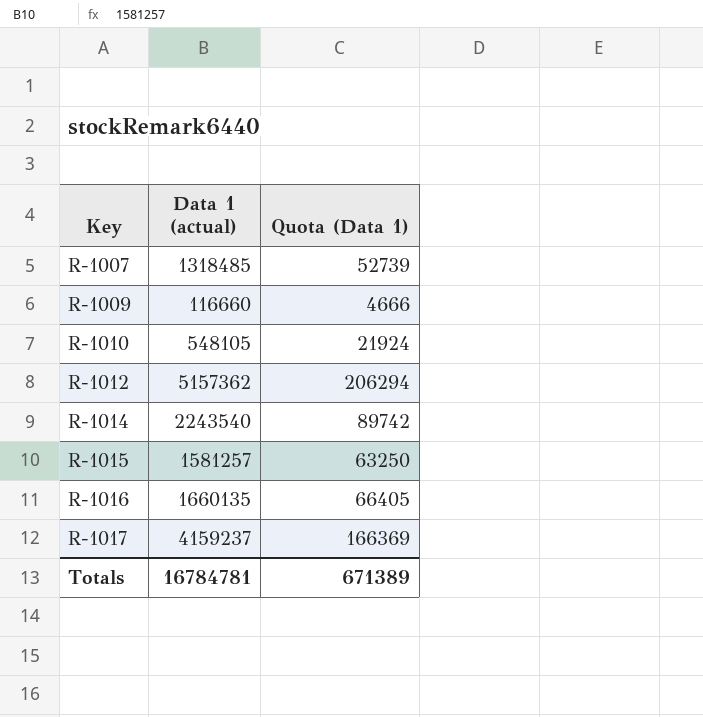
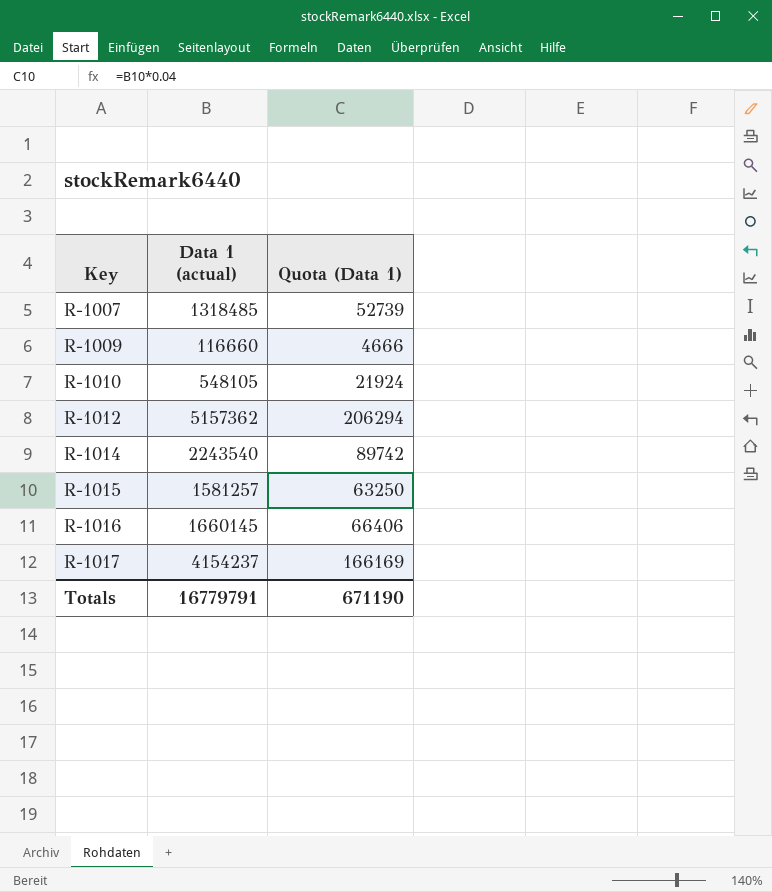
R-1016 | Data 1 (actual): 1660135 -> 1660145
R-1016 | Quota (Data 1): 66405 -> 66406
R-1017 | Data 1 (actual): 4159237 -> 4154237
R-1017 | Quota (Data 1): 166369 -> 166169
Totals | Data 1 (actual): 16784781 -> 16779791
Totals | Quota (Data 1): 671389 -> 671190

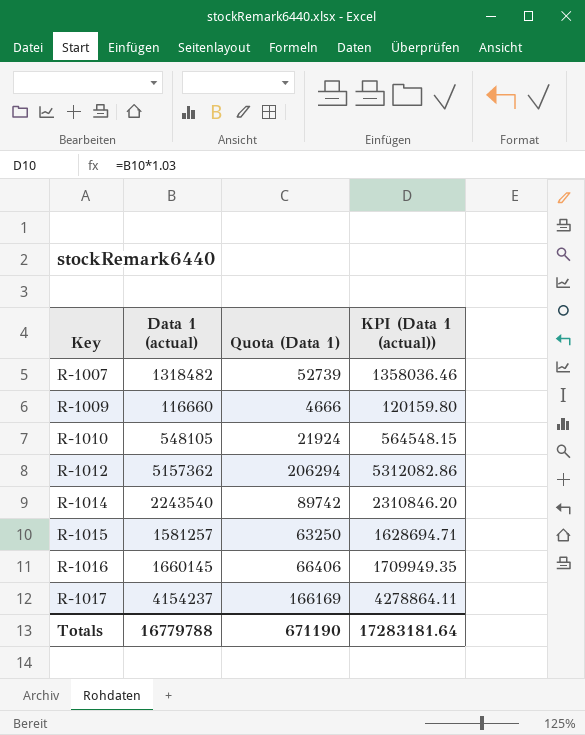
column KPI (Data 1 (actual)) | formula: none -> [Data 1 (actual)] * 1.03
R-1007 | Data 1 (actual): 1318485 -> 1318482
Totals | Data 1 (actual): 16779791 -> 16779788

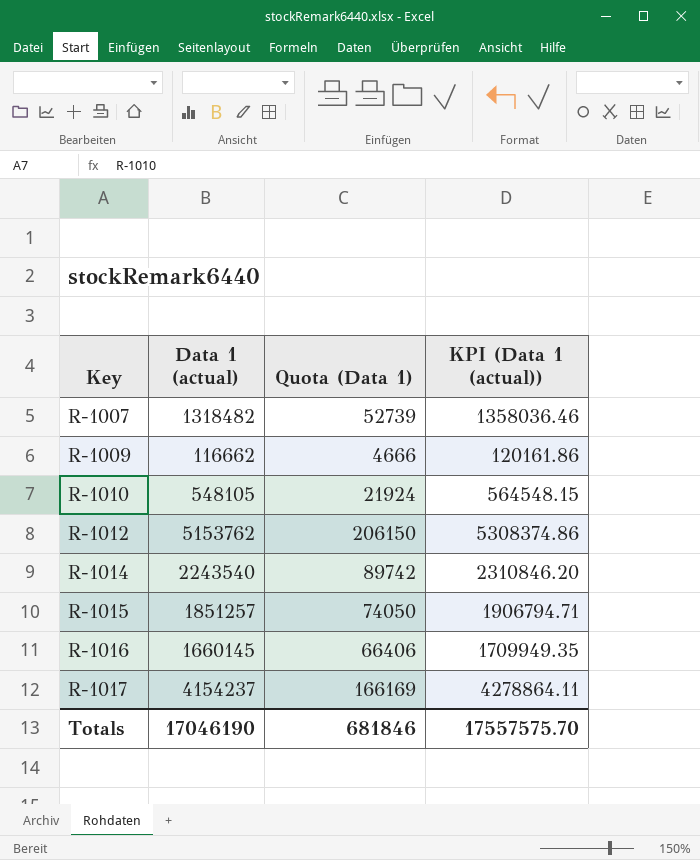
R-1009 | Data 1 (actual): 116660 -> 116662
R-1009 | KPI (Data 1 (actual)): 120159.80 -> 120161.86
R-1012 | Data 1 (actual): 5157362 -> 5153762
R-1012 | Quota (Data 1): 206294 -> 206150
R-1012 | KPI (Data 1 (actual)): 5312082.86 -> 5308374.86
R-1015 | Data 1 (actual): 1581257 -> 1851257
R-1015 | Quota (Data 1): 63250 -> 74050
R-1015 | KPI (Data 1 (actual)): 1628694.71 -> 1906794.71
Totals | Data 1 (actual): 16779788 -> 17046190
Totals | Quota (Data 1): 671190 -> 681846
Totals | KPI (Data 1 (actual)): 17283181.64 -> 17557575.70

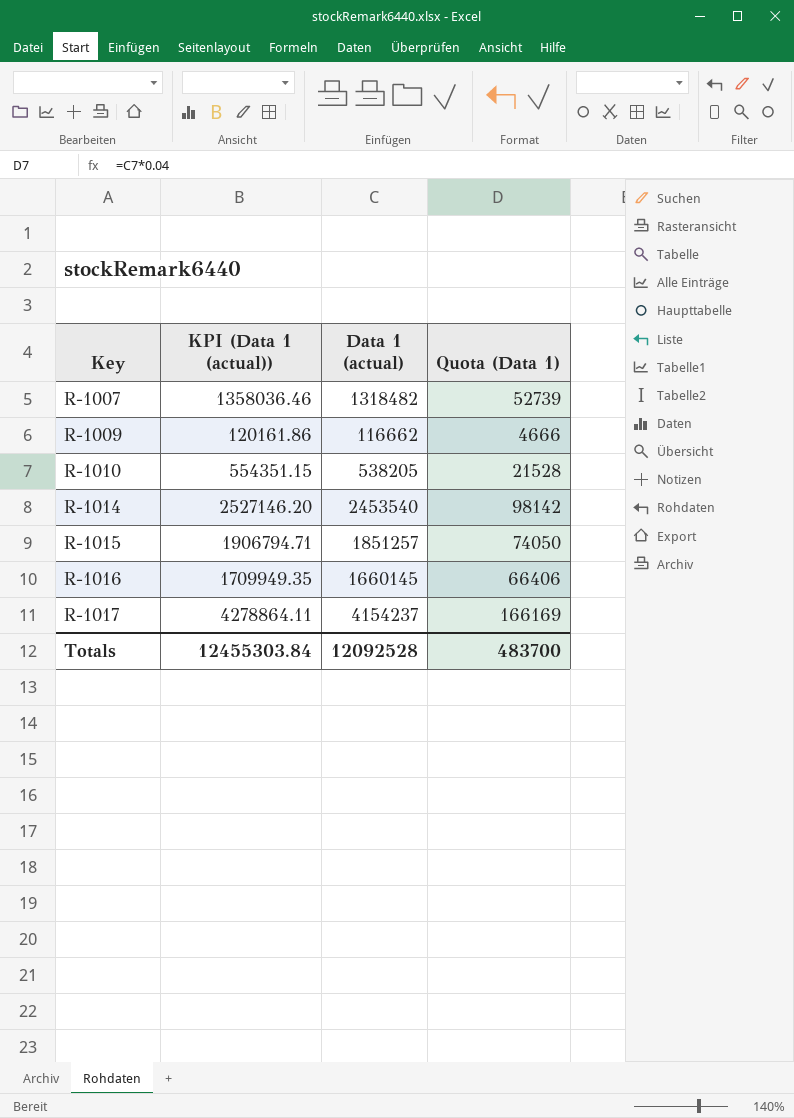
column KPI (Data 1 (actual)) | position: 4 -> 2
row R-1012: 5153762 | 206150 | 5308374.86 -> none
R-1010 | KPI (Data 1 (actual)): 564548.15 -> 554351.15
R-1010 | Data 1 (actual): 548105 -> 538205
R-1010 | Quota (Data 1): 21924 -> 21528
R-1014 | KPI (Data 1 (actual)): 2310846.20 -> 2527146.20
R-1014 | Data 1 (actual): 2243540 -> 2453540
R-1014 | Quota (Data 1): 89742 -> 98142
Totals | KPI (Data 1 (actual)): 17557575.70 -> 12455303.84
Totals | Data 1 (actual): 17046190 -> 12092528
Totals | Quota (Data 1): 681846 -> 483700

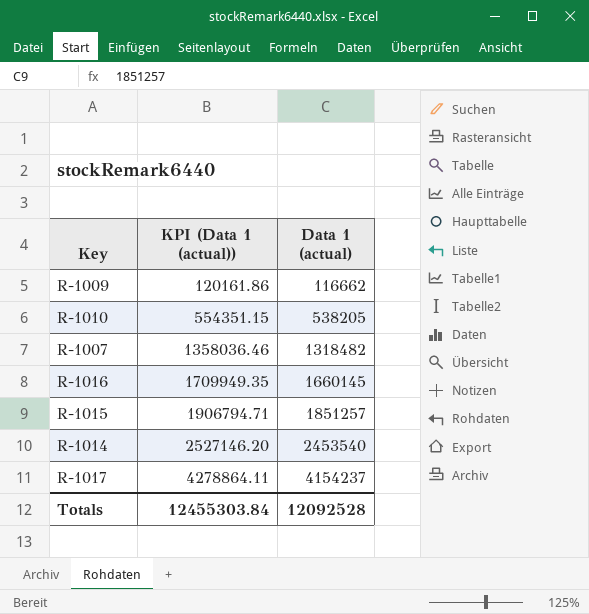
row order: Key ascending -> KPI (Data 1 (actual)) ascending
column Quota (Data 1) | formula: [Data 1 (actual)] * 0.04 -> none

